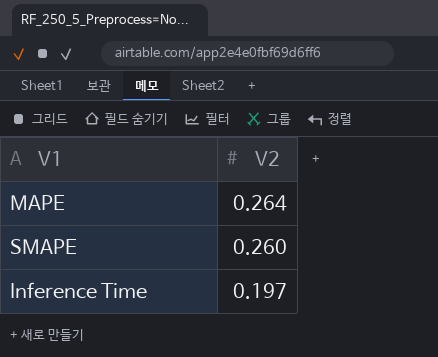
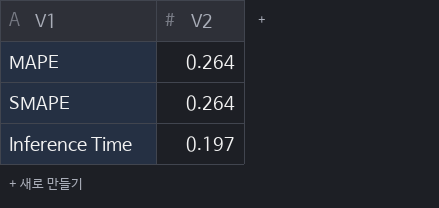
SMAPE | V2: 0.260 -> 0.264

